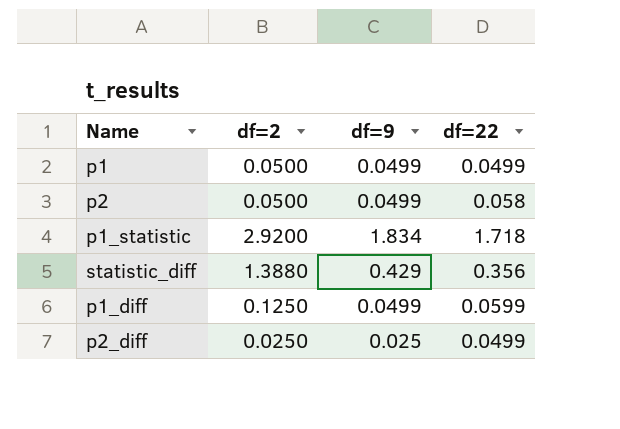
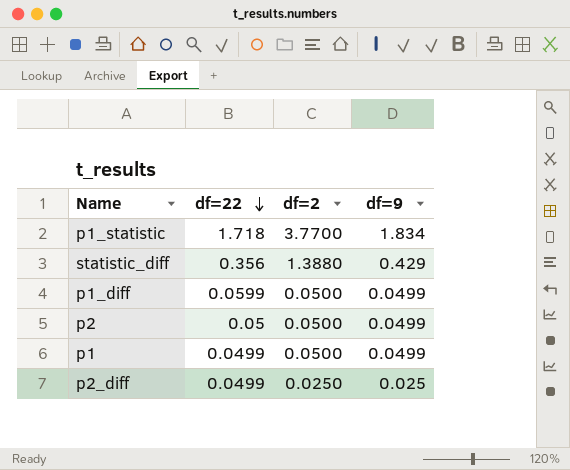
row order: none -> df=22 descending
column df=22 | position: 4 -> 2
p1_statistic | df=2: 2.9200 -> 3.7700
p1_diff | df=2: 0.1250 -> 0.0500
p2 | df=22: 0.058 -> 0.05

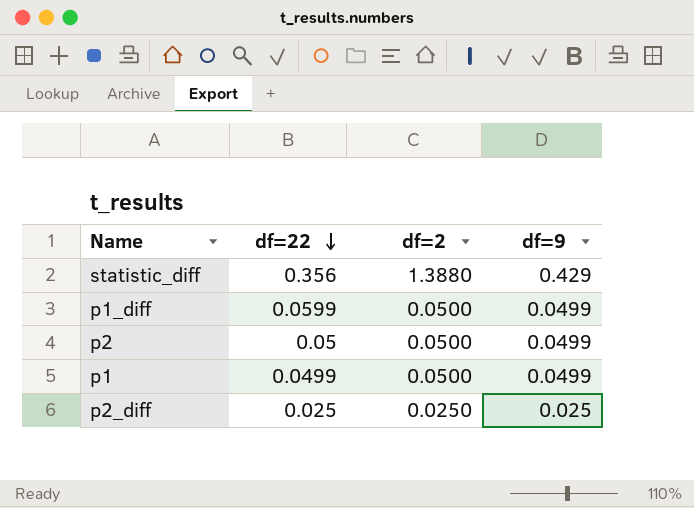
row p1_statistic: 1.718 | 3.7700 | 1.834 -> none
p2_diff | df=22: 0.0499 -> 0.025

